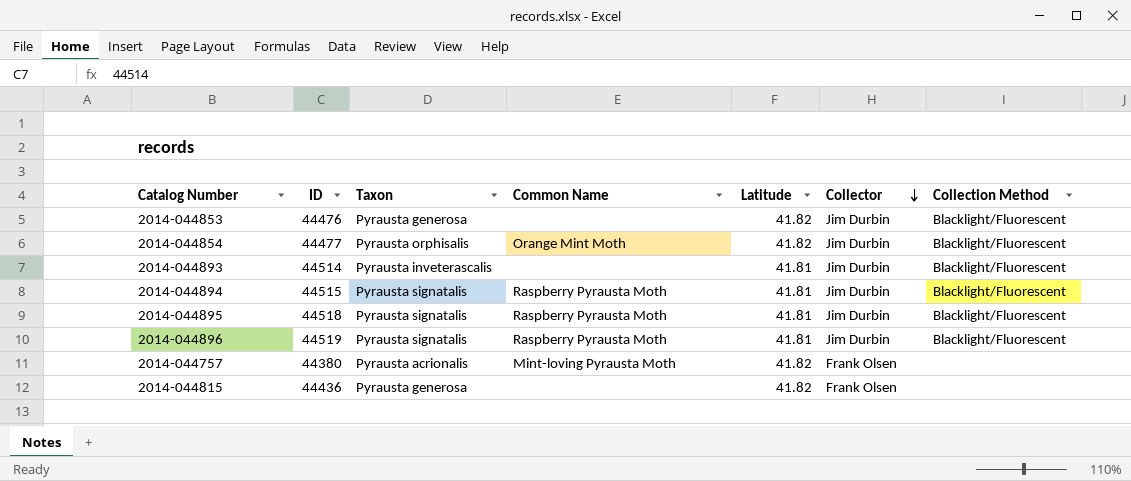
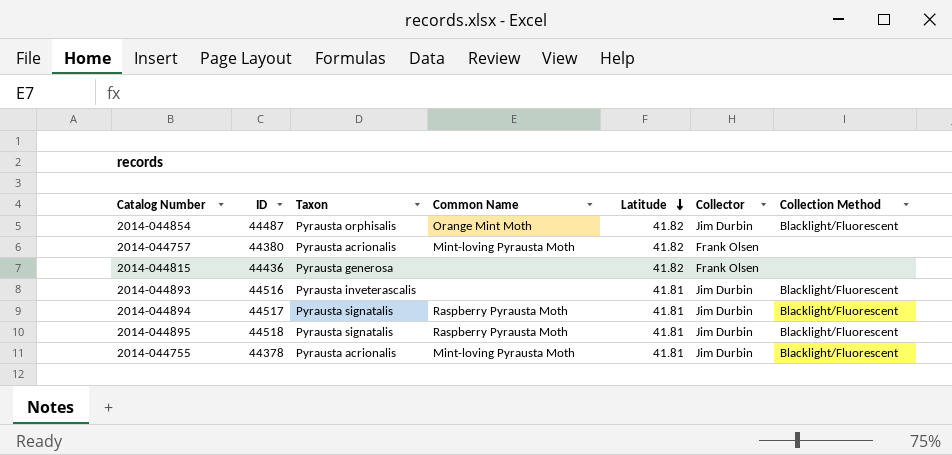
row order: Collector descending -> Latitude descending
row 2014-044853: 44476 | Pyrausta generosa | none | 41.82 | Jim Durbin | Blacklight/Fluorescent -> none
row 2014-044896: 44519 | Pyrausta signatalis | Raspberry Pyrausta Moth | 41.81 | Jim Durbin | Blacklight/Fluorescent -> none
2014-044854 | ID: 44477 -> 44487
2014-044893 | ID: 44514 -> 44516
2014-044894 | ID: 44515 -> 44517
row 2014-044755: none -> 44378 | Pyrausta acrionalis | Mint-loving Pyrausta Moth | 41.81 | Jim Durbin | Blacklight/Fluorescent

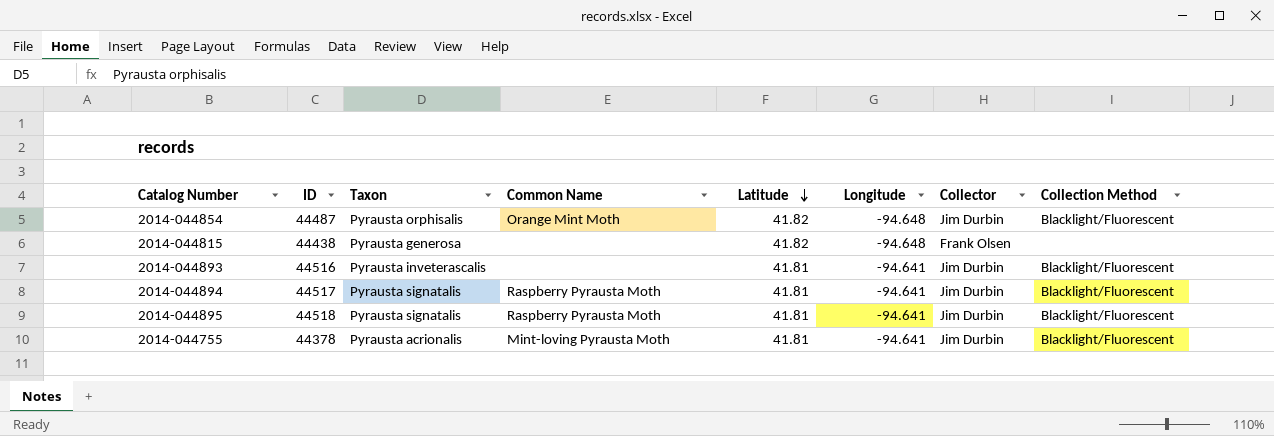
column Longitude | position: none -> 6
row 2014-044757: 44380 | Pyrausta acrionalis | Mint-loving Pyrausta Moth | 41.82 | Frank Olsen | none -> none
2014-044815 | ID: 44436 -> 44438

